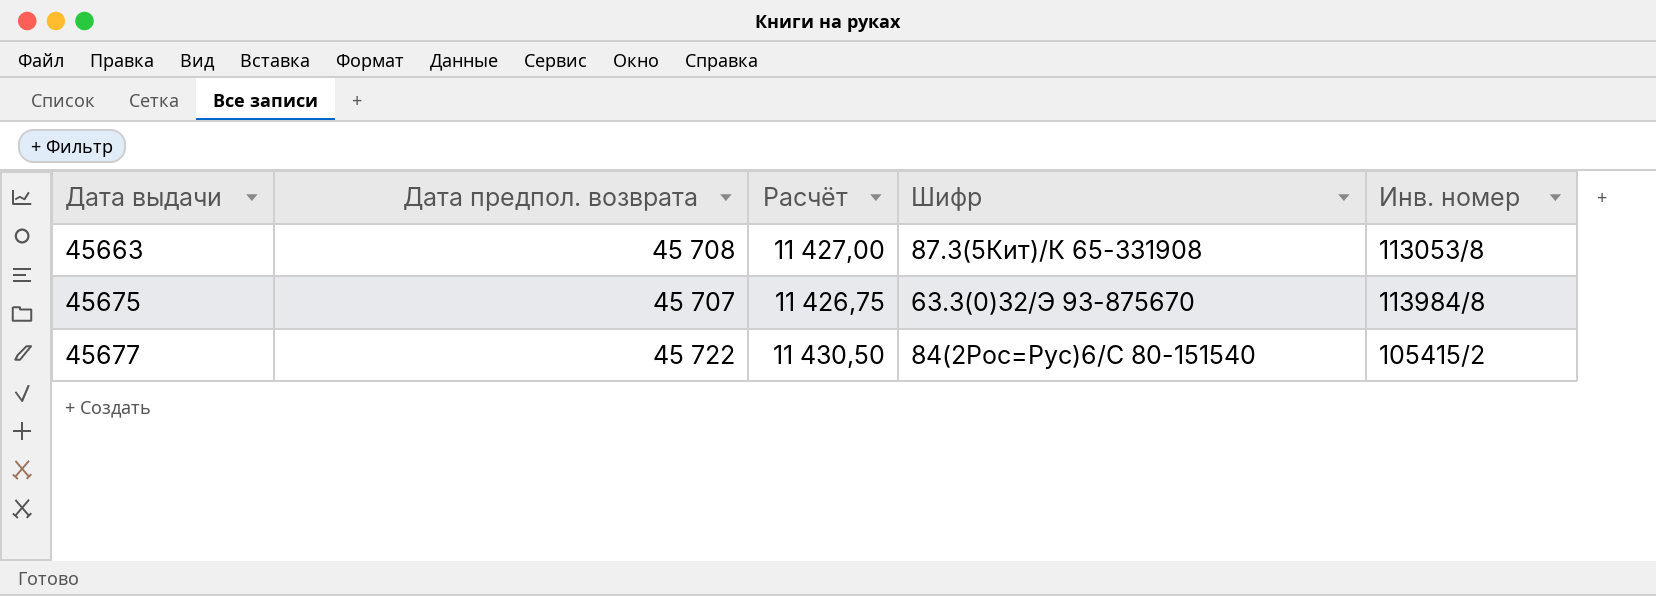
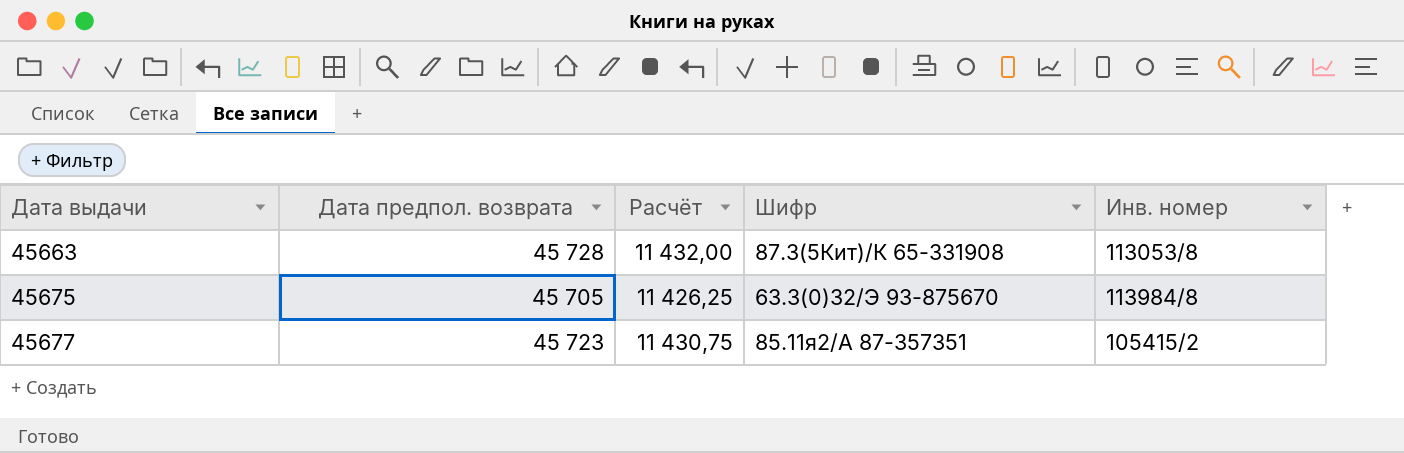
45663 | Дата предпол. возврата: 45 708 -> 45 728
45663 | Расчёт: 11 427,00 -> 11 432,00
45675 | Дата предпол. возврата: 45 707 -> 45 705
45675 | Расчёт: 11 426,75 -> 11 426,25
45677 | Дата предпол. возврата: 45 722 -> 45 723
45677 | Расчёт: 11 430,50 -> 11 430,75
45677 | Шифр: 84(2Рос=Рус)6/С 80-151540 -> 85.11я2/А 87-357351

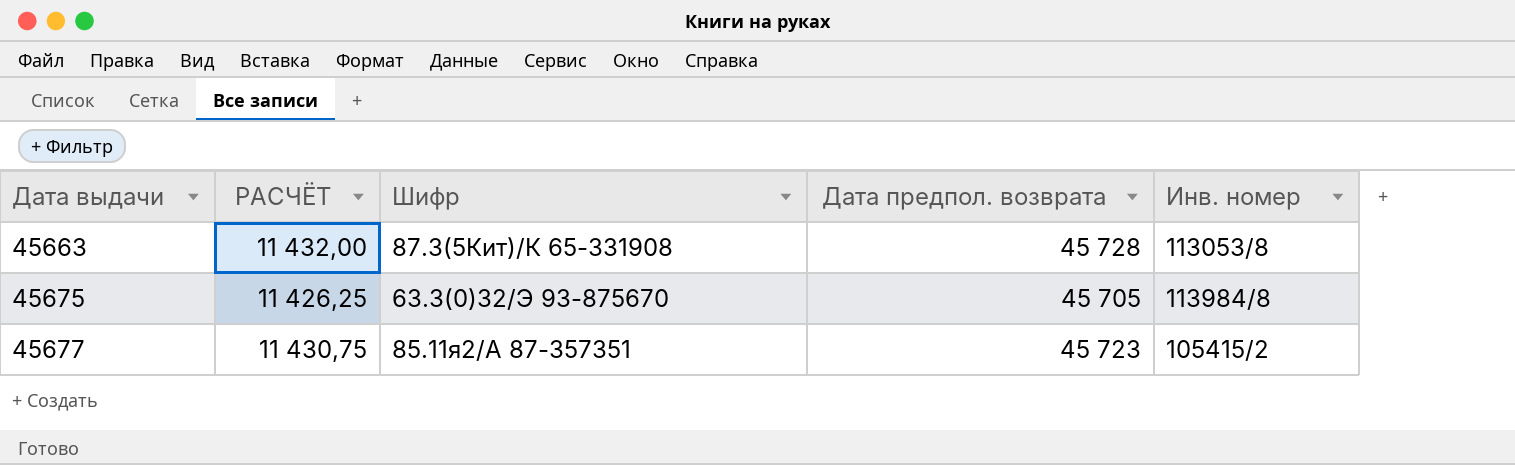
column name: Расчёт -> РАСЧЁТ
column Дата предпол. возврата | position: 2 -> 4

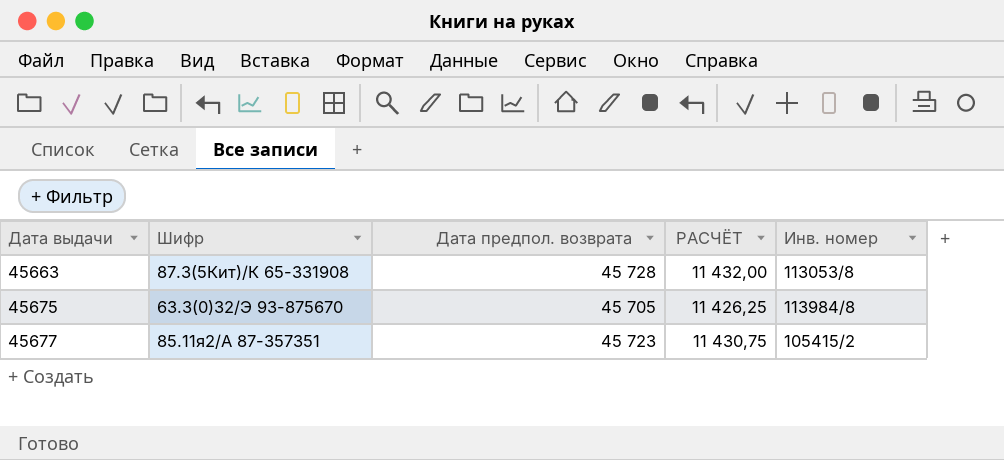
column РАСЧЁТ | position: 2 -> 4

